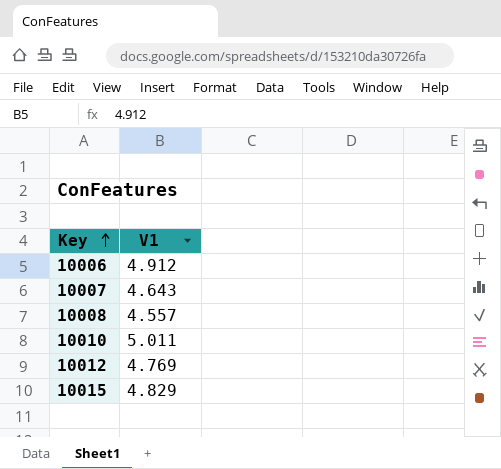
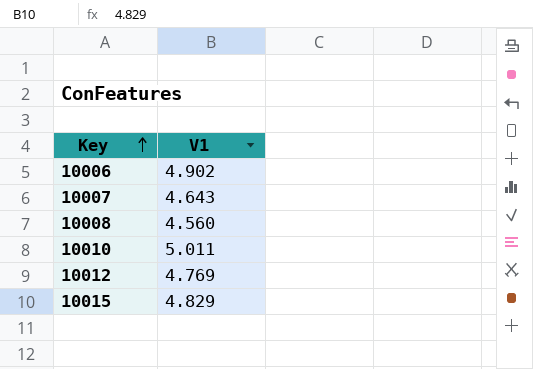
10006 | V1: 4.912 -> 4.902
10008 | V1: 4.557 -> 4.560

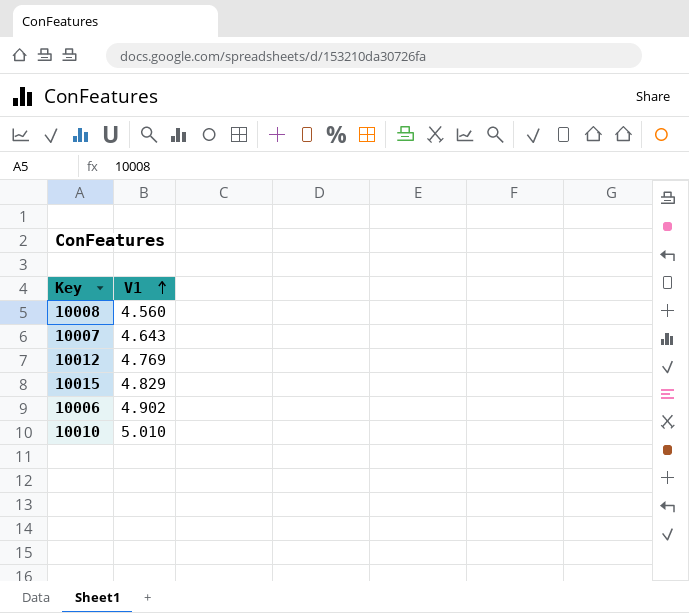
row order: Key ascending -> V1 ascending
10010 | V1: 5.011 -> 5.010

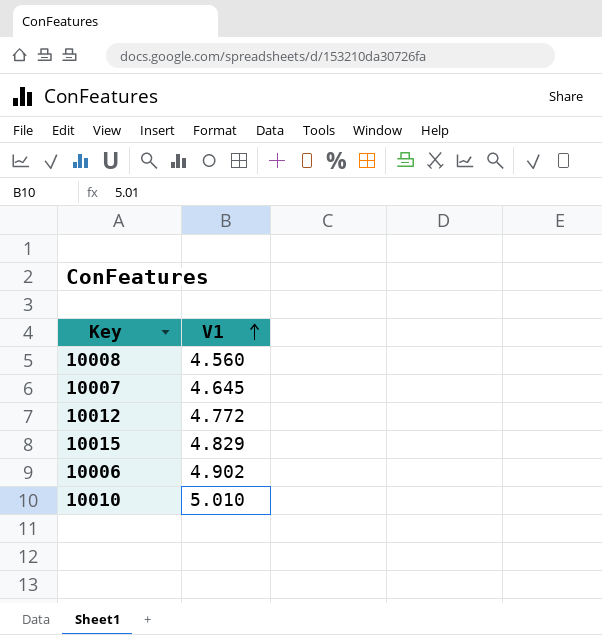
10007 | V1: 4.643 -> 4.645
10012 | V1: 4.769 -> 4.772

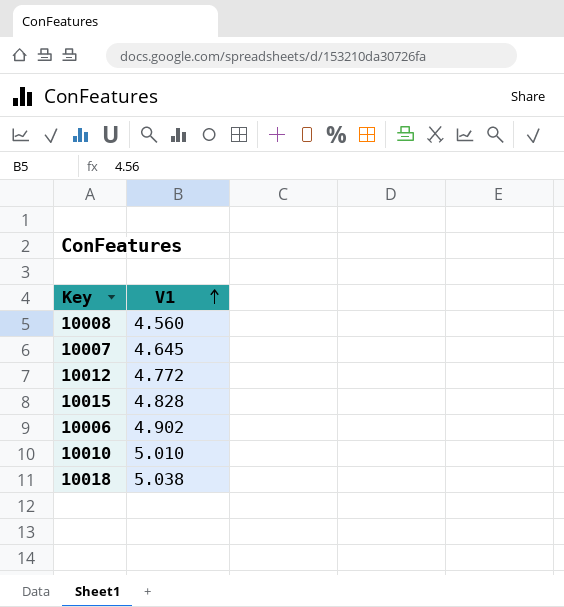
10015 | V1: 4.829 -> 4.828
row 10018: none -> 5.038

